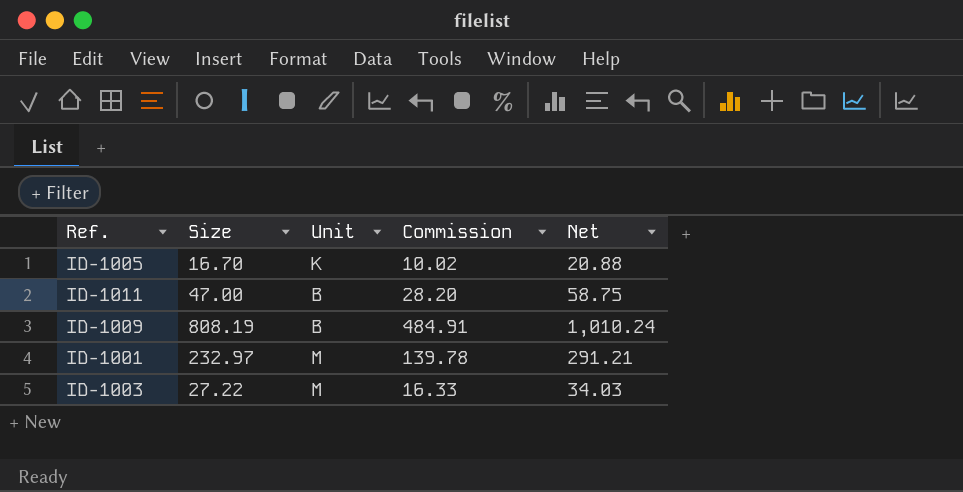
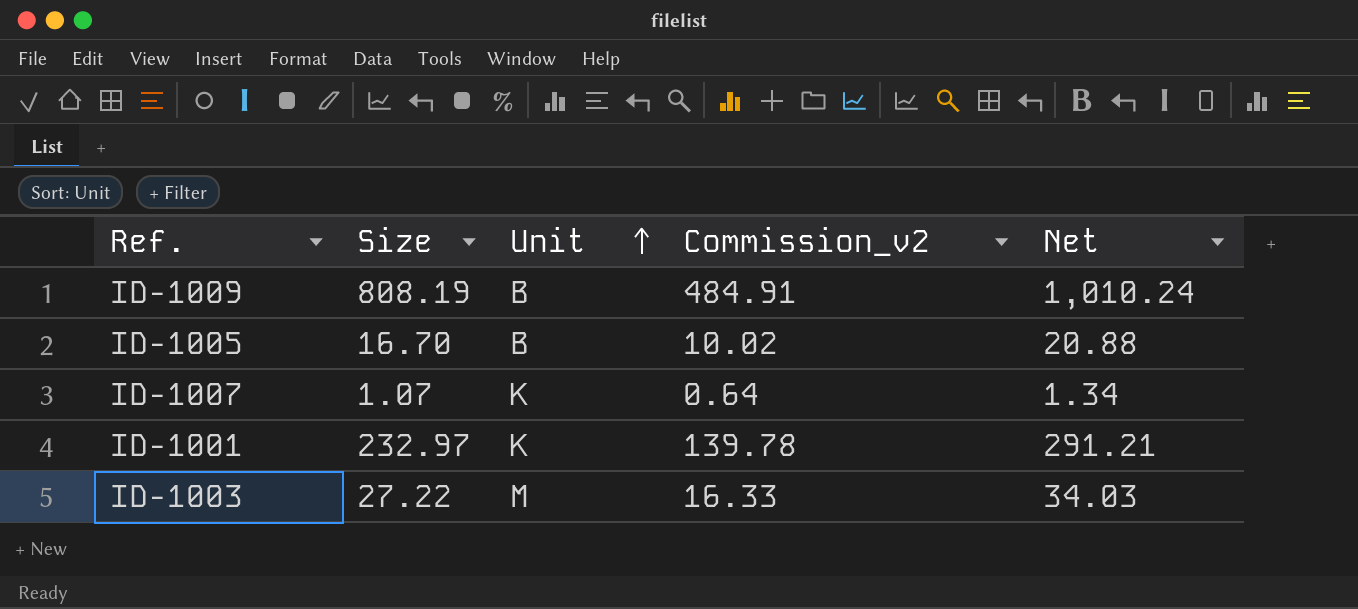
row order: none -> Unit ascending
column name: Commission -> Commission_v2
row ID-1011: 47.00 | B | 28.20 | 58.75 -> none
ID-1005 | Unit: K -> B
row ID-1007: none -> 1.07 | K | 0.64 | 1.34
ID-1001 | Unit: M -> K

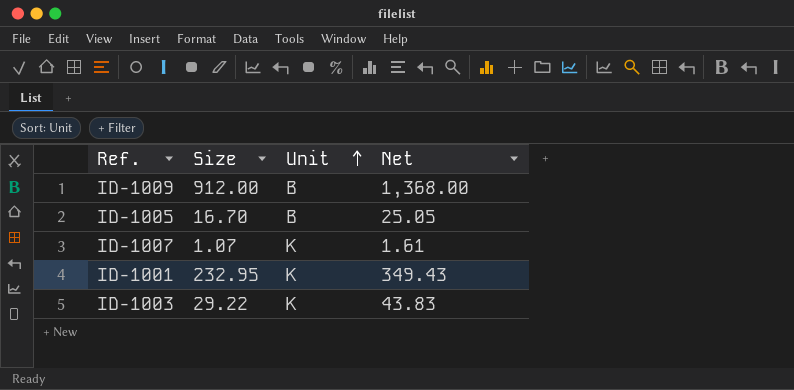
column Commission_v2 | formula: [Size] * 0.6 -> none
column Net | formula: [Size] * 1.25 -> [Size] * 1.5
ID-1009 | Size: 808.19 -> 912.00
ID-1001 | Size: 232.97 -> 232.95
ID-1003 | Size: 27.22 -> 29.22
ID-1003 | Unit: M -> K

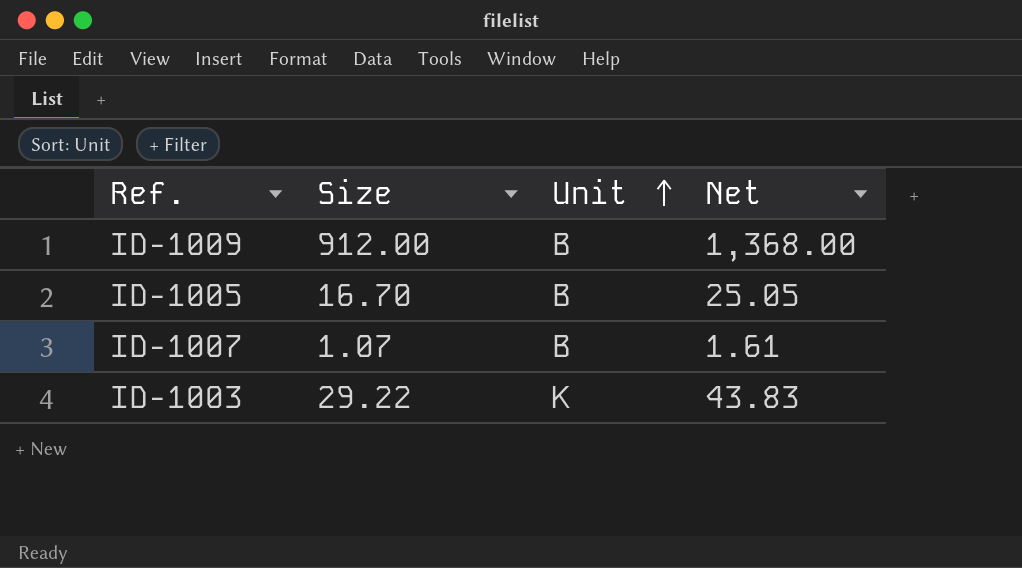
row ID-1001: 232.95 | K | 349.43 -> none
ID-1007 | Unit: K -> B

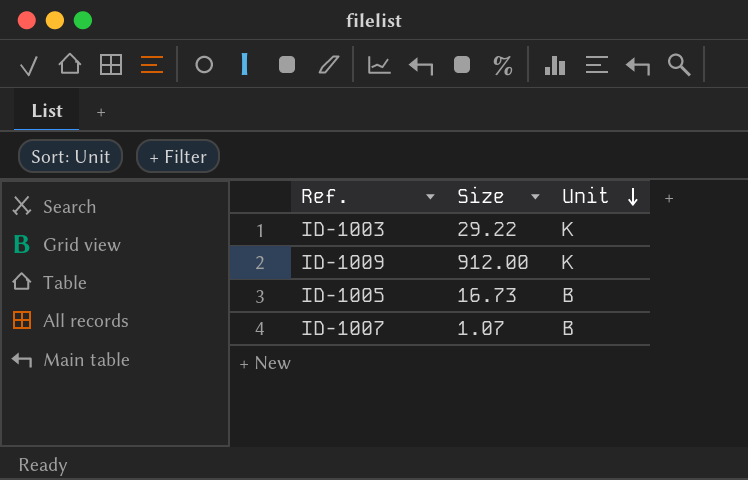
row order: Unit ascending -> Unit descending
column Net | formula: [Size] * 1.5 -> none
ID-1009 | Unit: B -> K
ID-1005 | Size: 16.70 -> 16.73

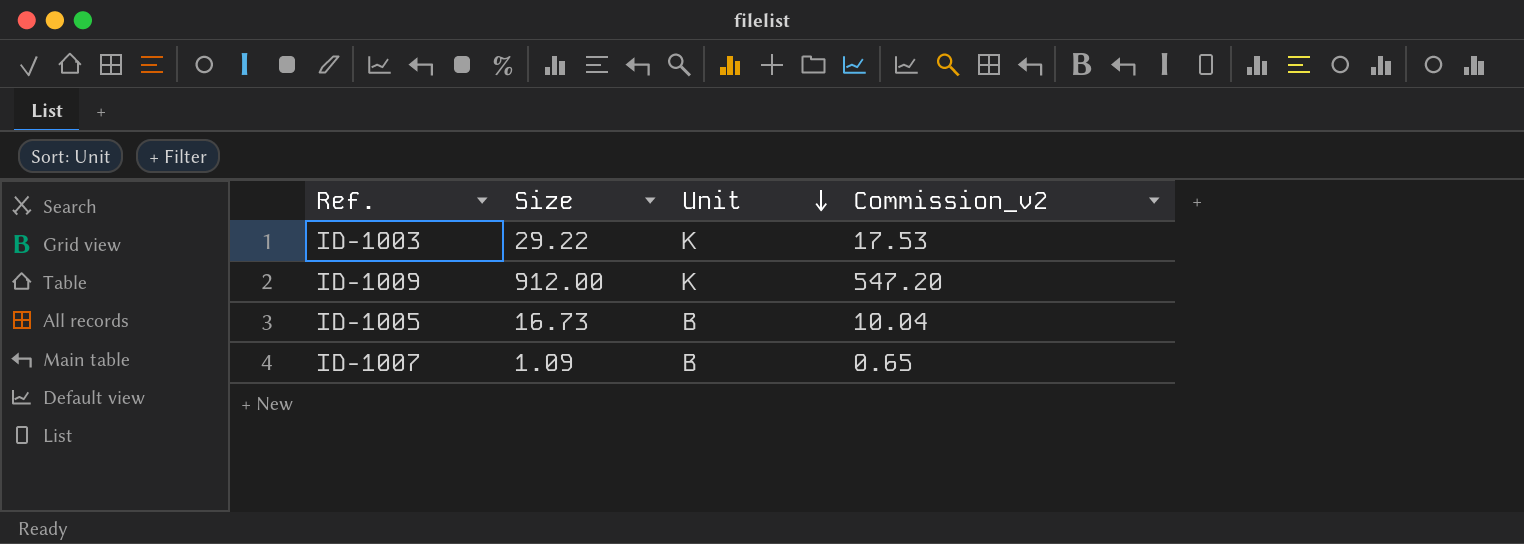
column Commission_v2 | formula: none -> [Size] * 0.6
ID-1007 | Size: 1.07 -> 1.09

